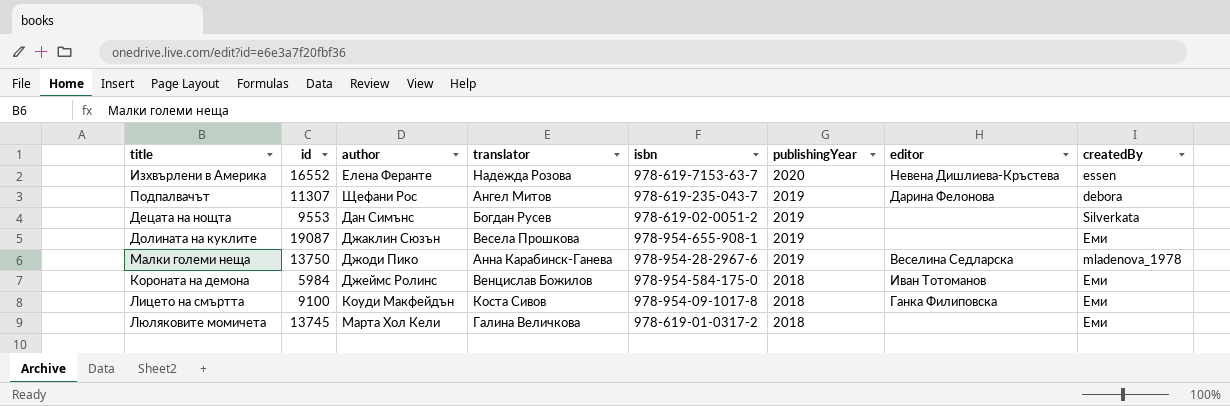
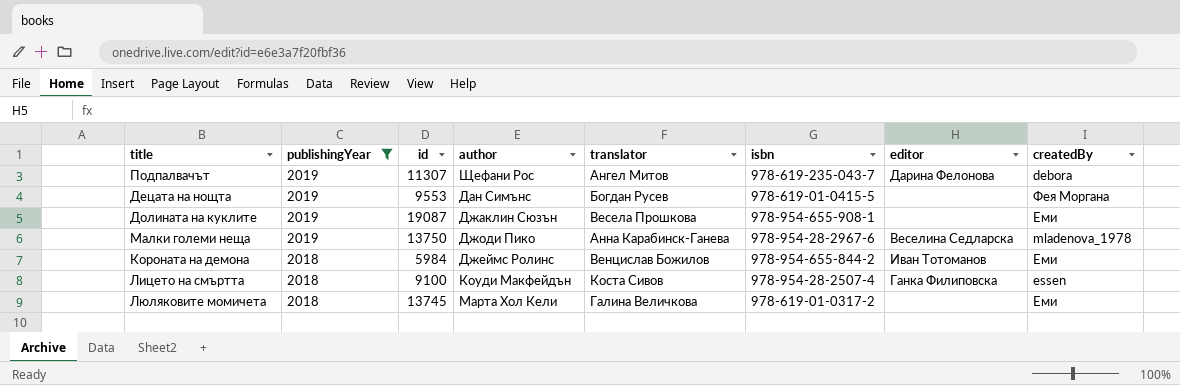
filter: none -> publishingYear != 2020
column publishingYear | position: 6 -> 2
Децата на нощта | isbn: 978-619-02-0051-2 -> 978-619-01-0415-5
Децата на нощта | createdBy: Silverkata -> Фея Моргана
Короната на демона | isbn: 978-954-584-175-0 -> 978-954-655-844-2
Лицето на смъртта | isbn: 978-954-09-1017-8 -> 978-954-28-2507-4
Лицето на смъртта | createdBy: Еми -> essen

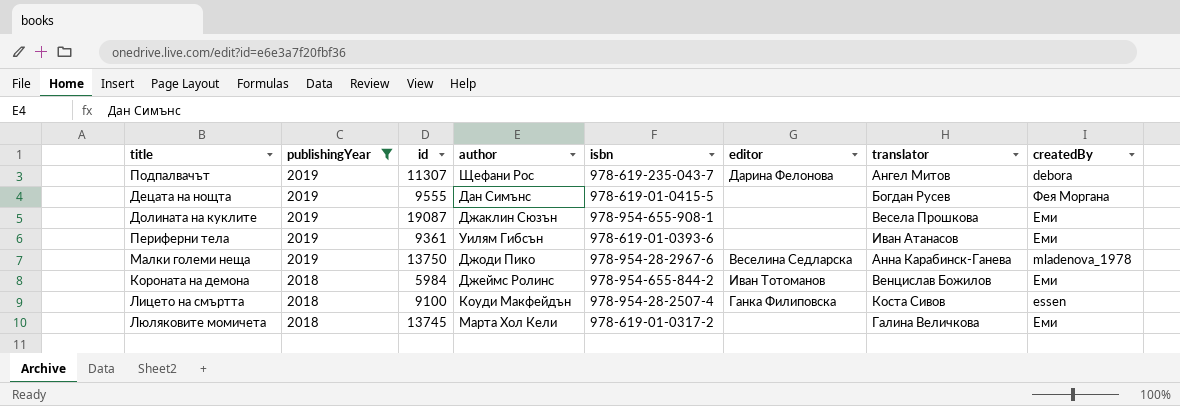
column translator | position: 5 -> 7
Децата на нощта | id: 9553 -> 9555
row Периферни тела: none -> 2019 | 9361 | Уилям Гибсън | 978-619-01-0393-6 | none | Иван Атанасов | Еми

